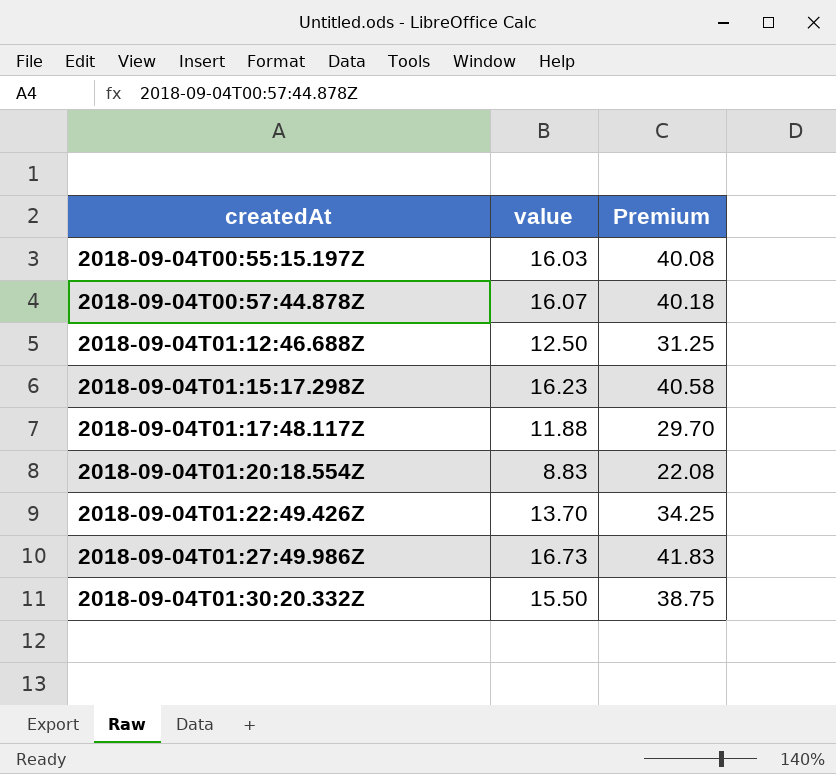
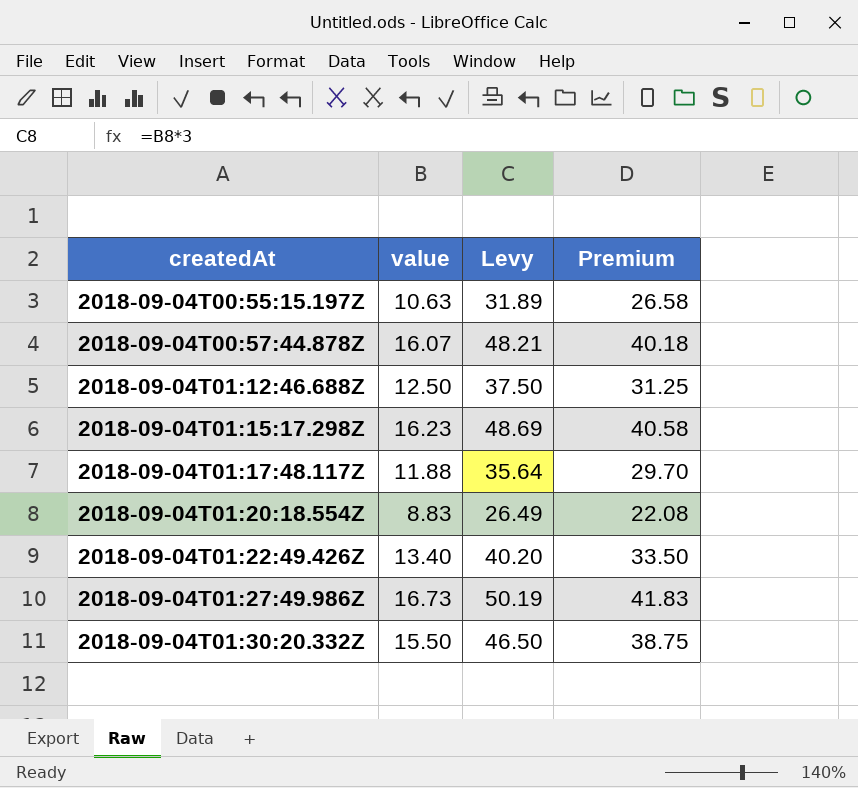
column Levy | formula: none -> [value] * 3
2018-09-04T00:55:15.197Z | value: 16.03 -> 10.63
2018-09-04T00:55:15.197Z | Premium: 40.08 -> 26.58
2018-09-04T01:22:49.426Z | value: 13.70 -> 13.40
2018-09-04T01:22:49.426Z | Premium: 34.25 -> 33.50

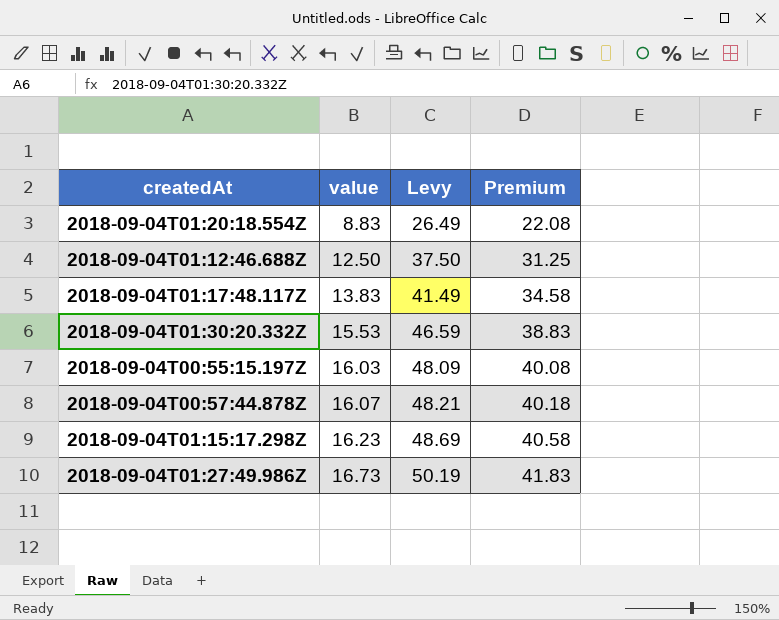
row order: createdAt ascending -> value ascending
row 2018-09-04T01:22:49.426Z: 13.40 | 40.20 | 33.50 -> none
2018-09-04T01:17:48.117Z | value: 11.88 -> 13.83
2018-09-04T01:17:48.117Z | Levy: 35.64 -> 41.49
2018-09-04T01:17:48.117Z | Premium: 29.70 -> 34.58
2018-09-04T01:30:20.332Z | value: 15.50 -> 15.53
2018-09-04T01:30:20.332Z | Levy: 46.50 -> 46.59
2018-09-04T01:30:20.332Z | Premium: 38.75 -> 38.83
2018-09-04T00:55:15.197Z | value: 10.63 -> 16.03
2018-09-04T00:55:15.197Z | Levy: 31.89 -> 48.09
2018-09-04T00:55:15.197Z | Premium: 26.58 -> 40.08

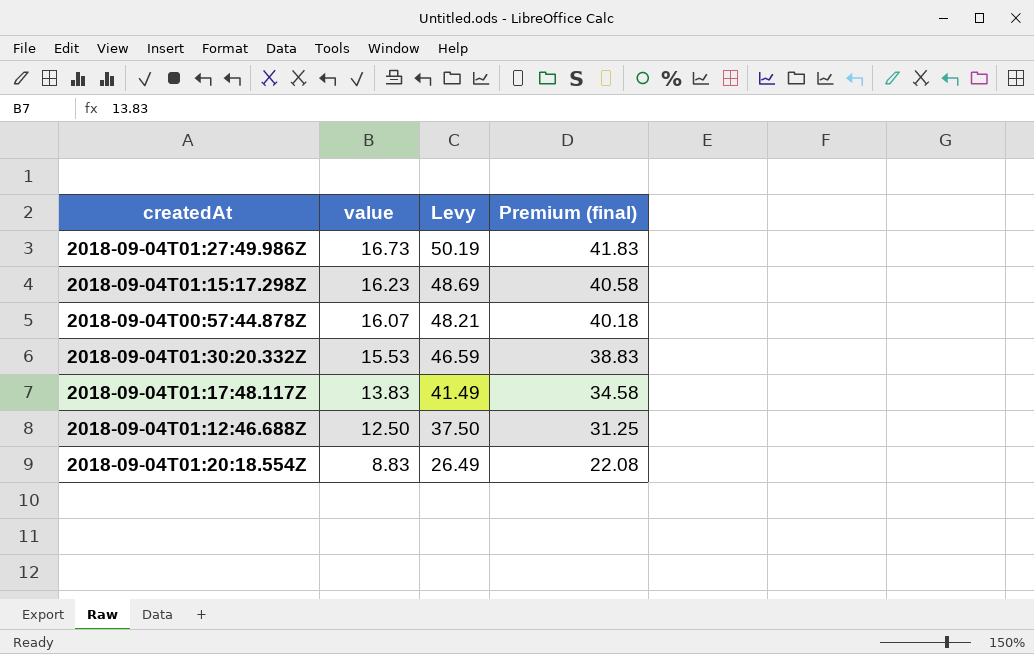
row order: value ascending -> value descending
column name: Premium -> Premium (final)
row 2018-09-04T00:55:15.197Z: 16.03 | 48.09 | 40.08 -> none

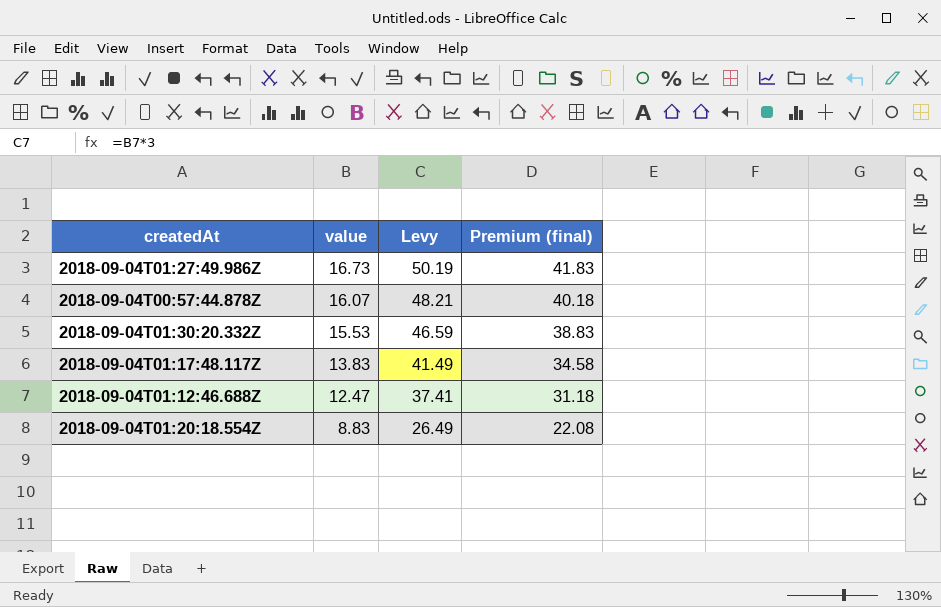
row 2018-09-04T01:15:17.298Z: 16.23 | 48.69 | 40.58 -> none
2018-09-04T01:12:46.688Z | value: 12.50 -> 12.47
2018-09-04T01:12:46.688Z | Levy: 37.50 -> 37.41
2018-09-04T01:12:46.688Z | Premium (final): 31.25 -> 31.18

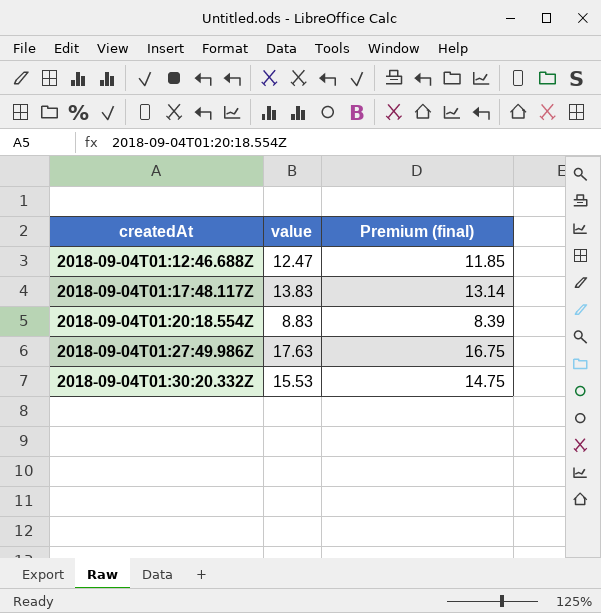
row order: value descending -> createdAt ascending
column Levy | formula: [value] * 3 -> none
column Premium (final) | formula: [value] * 2.5 -> [value] * 0.95
row 2018-09-04T00:57:44.878Z: 16.07 | 48.21 | 40.18 -> none
2018-09-04T01:27:49.986Z | value: 16.73 -> 17.63

